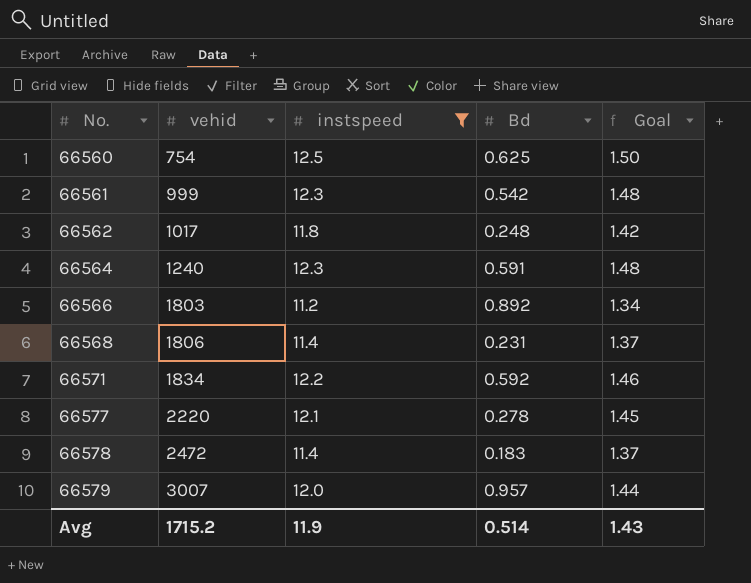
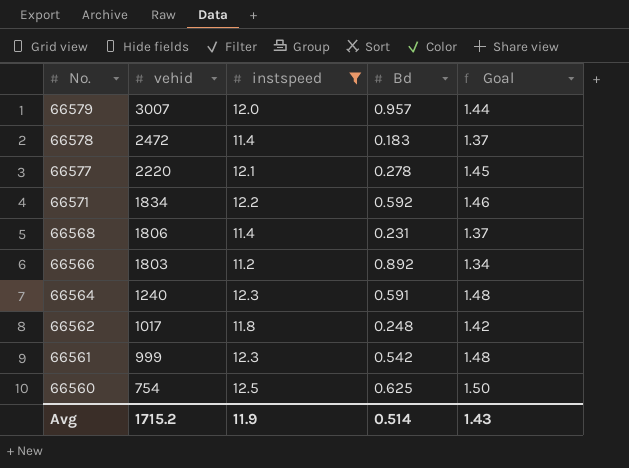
row order: No. ascending -> No. descending

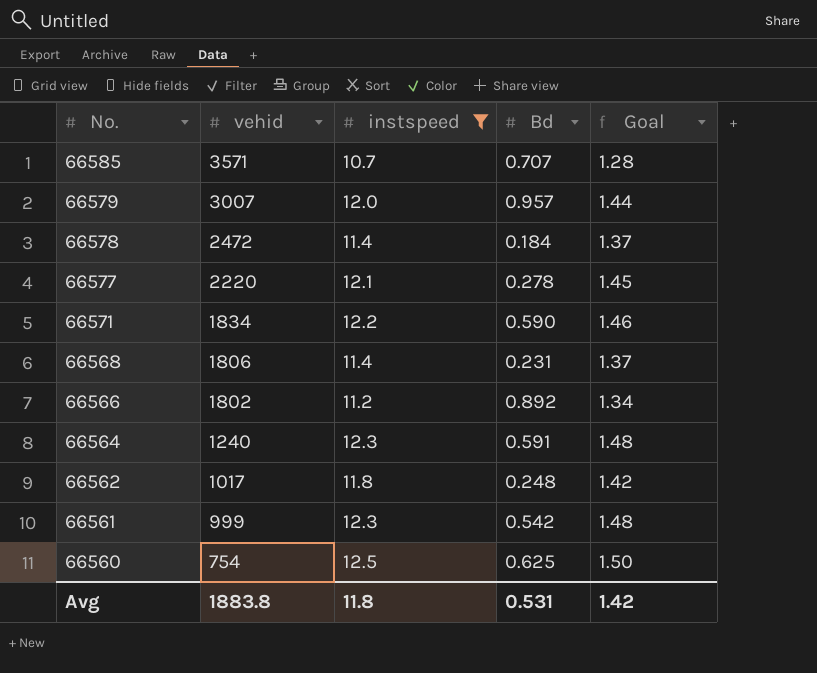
row 66585: none -> 3571 | 10.7 | 0.707 | 1.28
66578 | Bd: 0.183 -> 0.184
66571 | Bd: 0.592 -> 0.590
66566 | vehid: 1803 -> 1802
Avg | vehid: 1715.2 -> 1883.8
Avg | instspeed: 11.9 -> 11.8
Avg | Bd: 0.514 -> 0.531
Avg | Goal: 1.43 -> 1.42

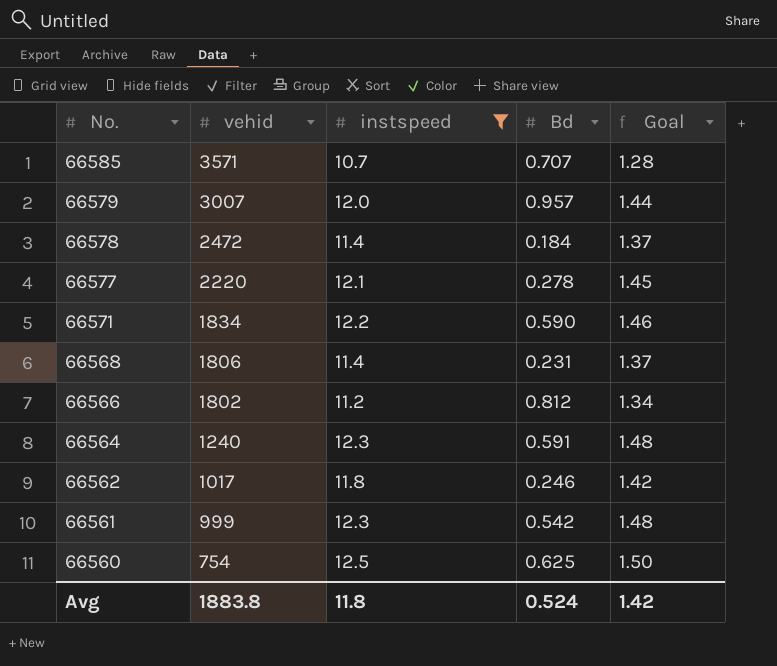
66566 | Bd: 0.892 -> 0.812
66562 | Bd: 0.248 -> 0.246
Avg | Bd: 0.531 -> 0.524

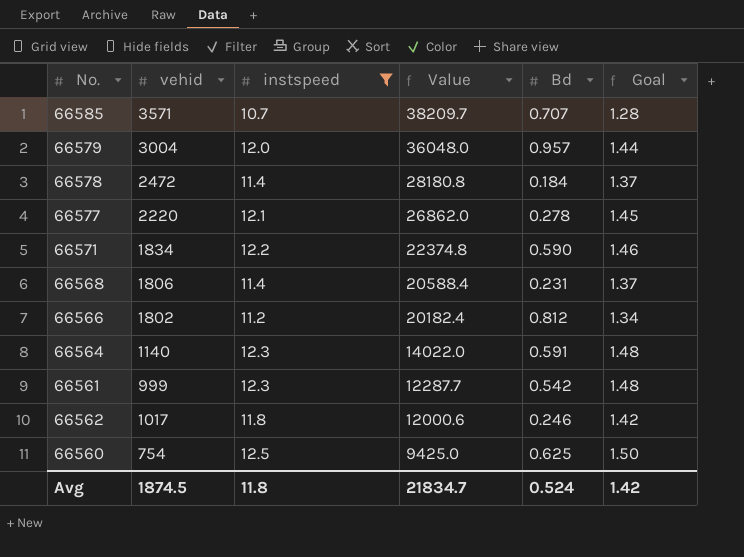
row order: No. descending -> Value descending
column Value | formula: none -> [vehid] * [instspeed]
66579 | vehid: 3007 -> 3004
66564 | vehid: 1240 -> 1140
Avg | vehid: 1883.8 -> 1874.5

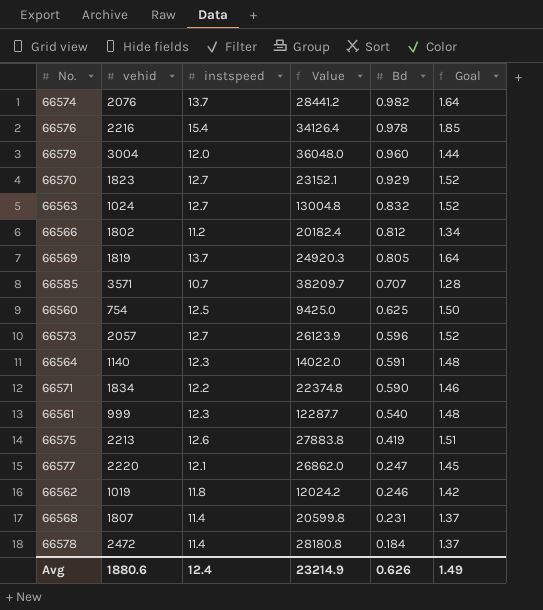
filter: instspeed <= 12.5 -> none
row order: Value descending -> Bd descending
66579 | Bd: 0.957 -> 0.960
66561 | Bd: 0.542 -> 0.540
66577 | Bd: 0.278 -> 0.247
66562 | vehid: 1017 -> 1019
66562 | Value: 12000.6 -> 12024.2
66568 | vehid: 1806 -> 1807
66568 | Value: 20588.4 -> 20599.8
Avg | vehid: 1874.5 -> 1880.6
Avg | instspeed: 11.8 -> 12.4
Avg | Value: 21834.7 -> 23214.9
Avg | Bd: 0.524 -> 0.626
Avg | Goal: 1.42 -> 1.49

